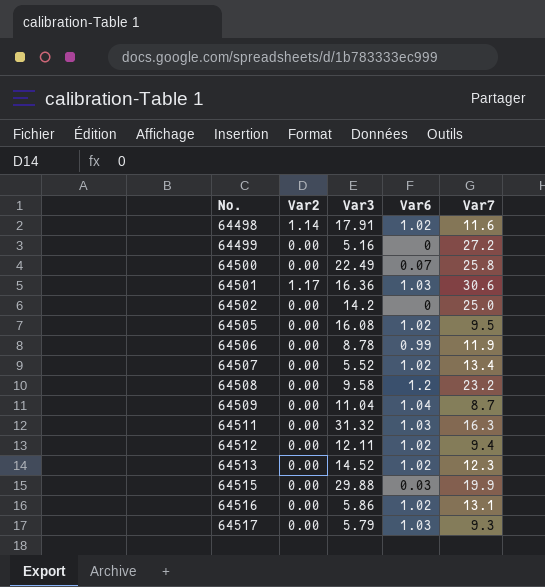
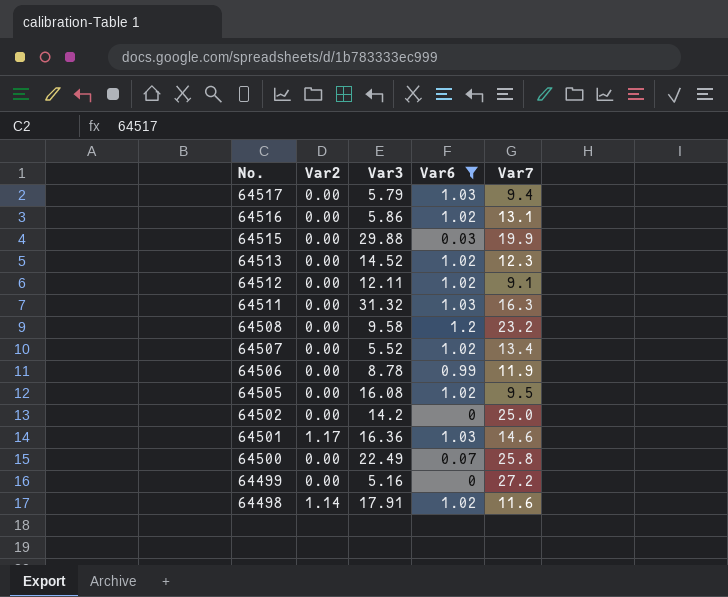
filter: none -> Var6 != 1.04
row order: No. ascending -> No. descending
64517 | Var7: 9.3 -> 9.4
64512 | Var7: 9.4 -> 9.1
64501 | Var7: 30.6 -> 14.6

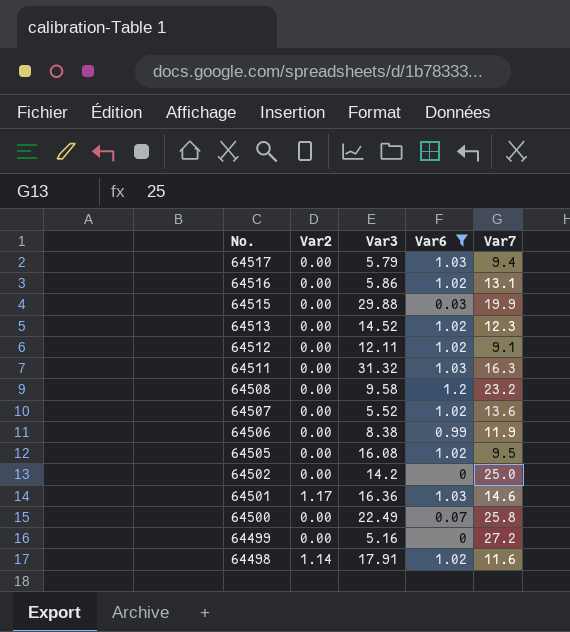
64507 | Var7: 13.4 -> 13.6
64506 | Var3: 8.78 -> 8.38

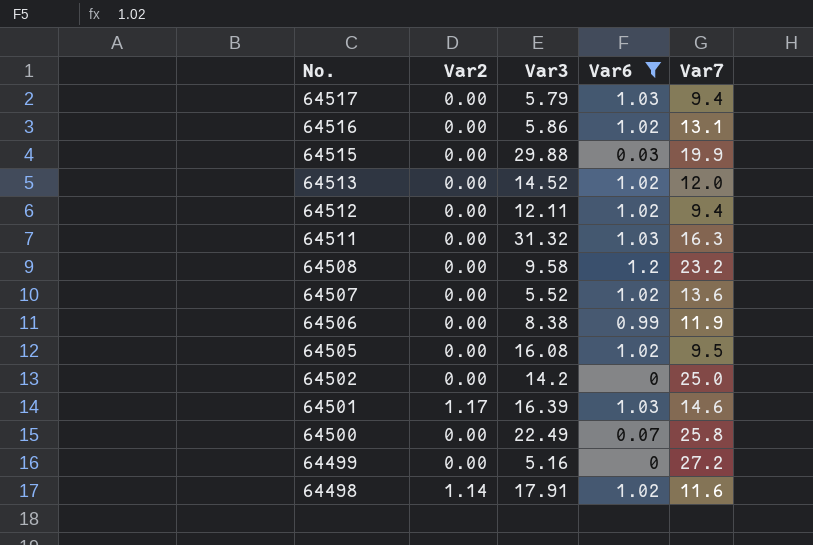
64513 | Var7: 12.3 -> 12.0
64512 | Var7: 9.1 -> 9.4
64501 | Var3: 16.36 -> 16.39

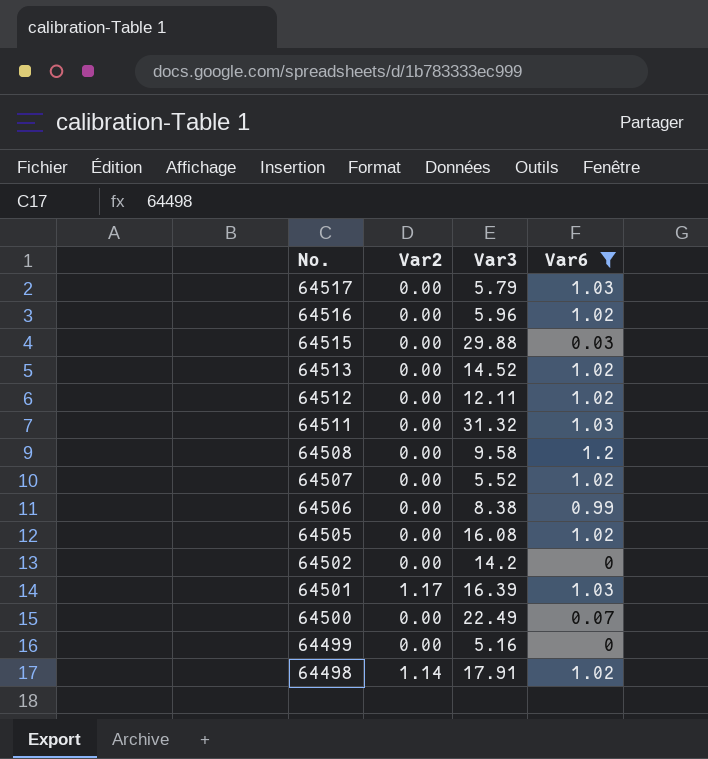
column Var7 | position: 5 -> none
64516 | Var3: 5.86 -> 5.96

